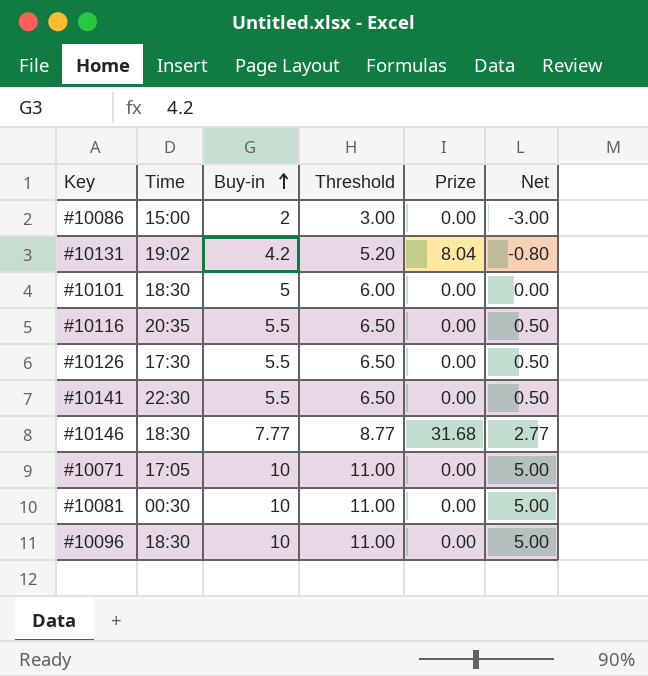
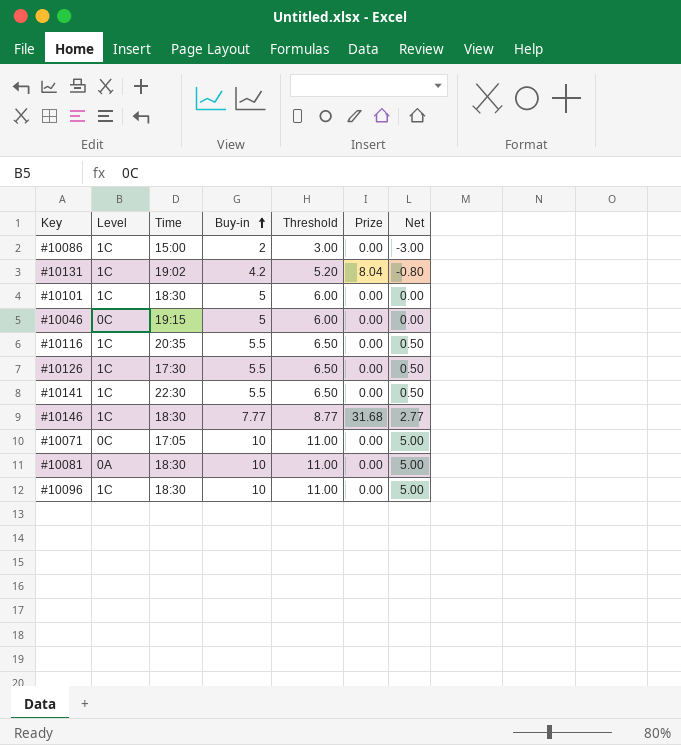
column Level | position: none -> 2
row #10046: none -> 0C | 19:15 | 5 | 6.00 | 0.00 | 0.00
#10081 | Time: 00:30 -> 18:30

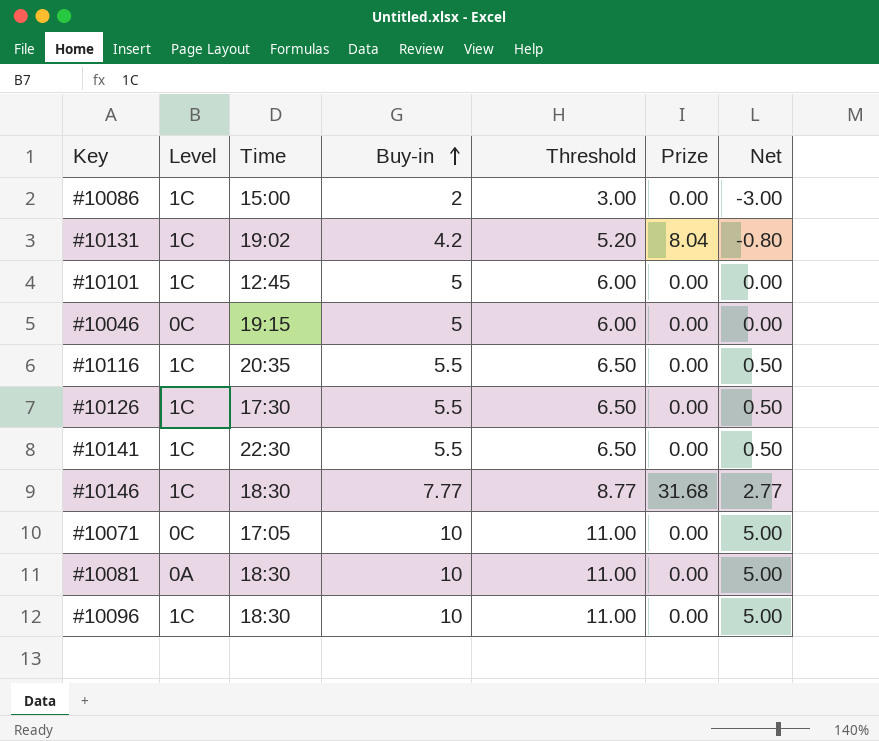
#10101 | Time: 18:30 -> 12:45

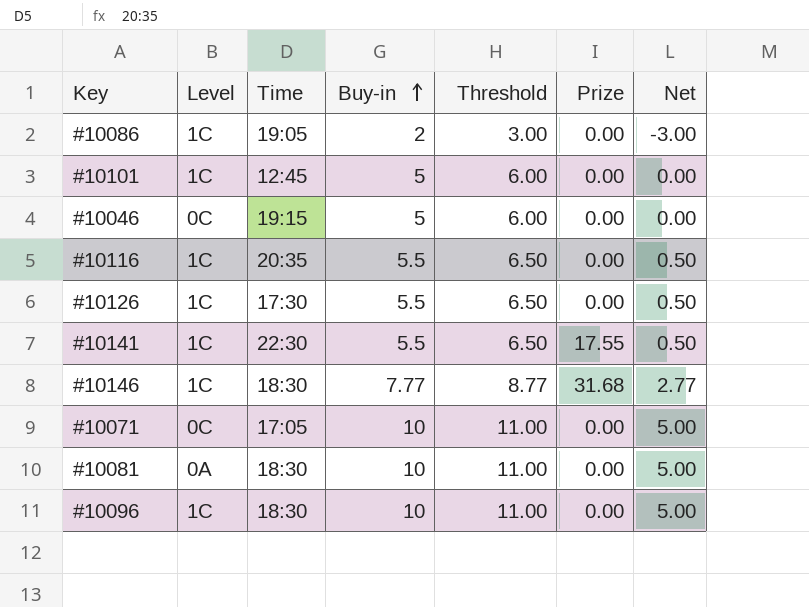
row #10131: 1C | 19:02 | 4.2 | 5.20 | 8.04 | -0.80 -> none
#10086 | Time: 15:00 -> 19:05
#10141 | Prize: 0.00 -> 17.55

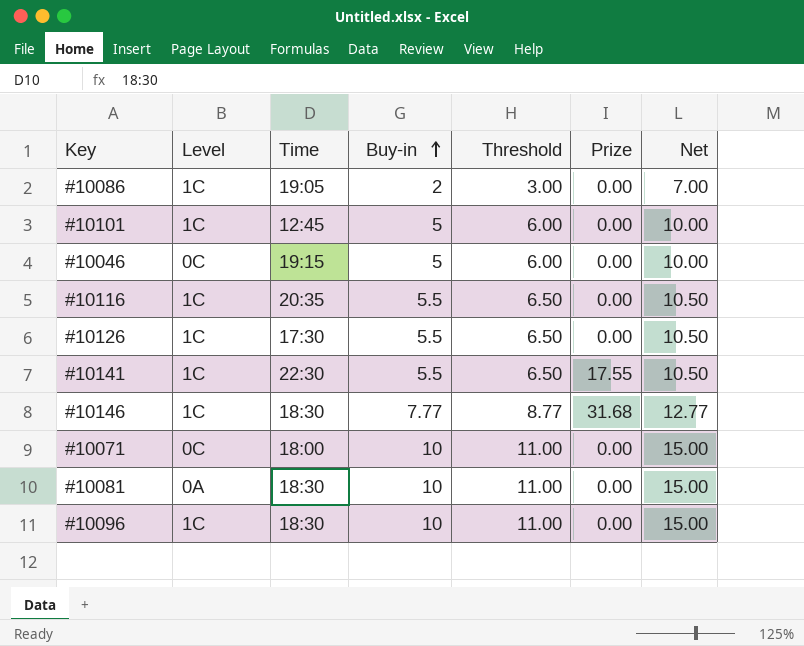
column Net | formula: [Buy-in] - 5 -> [Buy-in] + 5
#10071 | Time: 17:05 -> 18:00

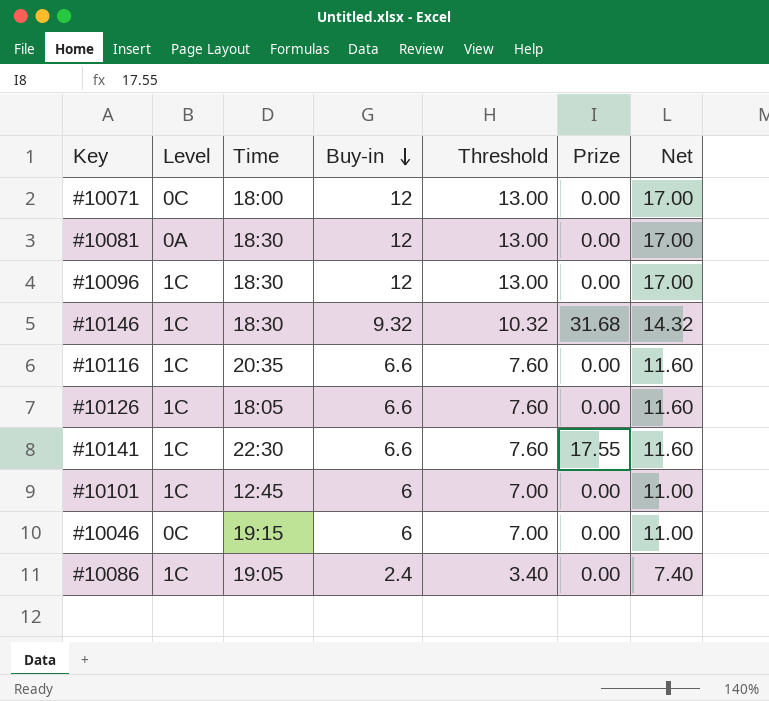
row order: Buy-in ascending -> Buy-in descending
#10071 | Buy-in: 10 -> 12
#10071 | Threshold: 11.00 -> 13.00
#10071 | Net: 15.00 -> 17.00
#10081 | Buy-in: 10 -> 12
#10081 | Threshold: 11.00 -> 13.00
#10081 | Net: 15.00 -> 17.00
#10096 | Buy-in: 10 -> 12
#10096 | Threshold: 11.00 -> 13.00
#10096 | Net: 15.00 -> 17.00
#10146 | Buy-in: 7.77 -> 9.32
#10146 | Threshold: 8.77 -> 10.32
#10146 | Net: 12.77 -> 14.32
#10116 | Buy-in: 5.5 -> 6.6
#10116 | Threshold: 6.50 -> 7.60
#10116 | Net: 10.50 -> 11.60
#10126 | Time: 17:30 -> 18:05
#10126 | Buy-in: 5.5 -> 6.6
#10126 | Threshold: 6.50 -> 7.60
#10126 | Net: 10.50 -> 11.60
#10141 | Buy-in: 5.5 -> 6.6
#10141 | Threshold: 6.50 -> 7.60
#10141 | Net: 10.50 -> 11.60
#10101 | Buy-in: 5 -> 6
#10101 | Threshold: 6.00 -> 7.00
#10101 | Net: 10.00 -> 11.00
#10046 | Buy-in: 5 -> 6
#10046 | Threshold: 6.00 -> 7.00
#10046 | Net: 10.00 -> 11.00
#10086 | Buy-in: 2 -> 2.4
#10086 | Threshold: 3.00 -> 3.40
#10086 | Net: 7.00 -> 7.40

